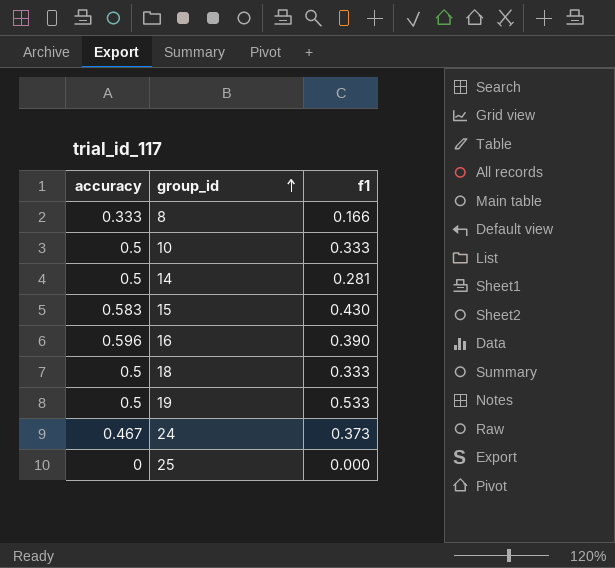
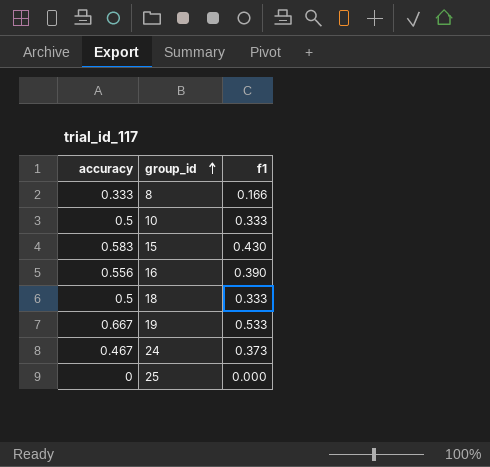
row 14: 0.5 | 0.281 -> none
16 | accuracy: 0.596 -> 0.556
19 | accuracy: 0.5 -> 0.667

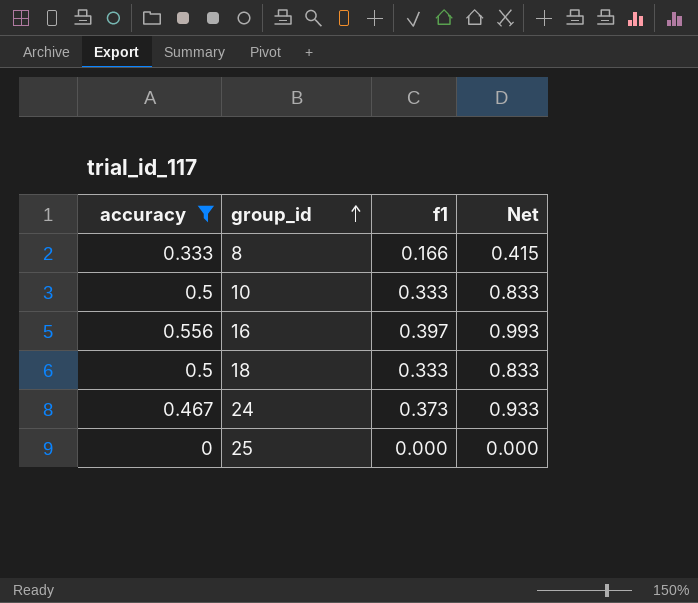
filter: none -> accuracy <= 0.556
column Net | formula: none -> [f1] * 2.5
16 | f1: 0.390 -> 0.397

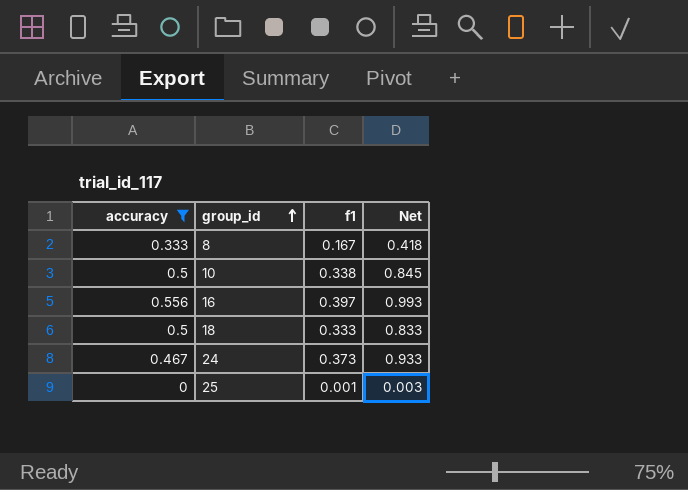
8 | f1: 0.166 -> 0.167
8 | Net: 0.415 -> 0.418
10 | f1: 0.333 -> 0.338
10 | Net: 0.833 -> 0.845
25 | f1: 0.000 -> 0.001
25 | Net: 0.000 -> 0.003

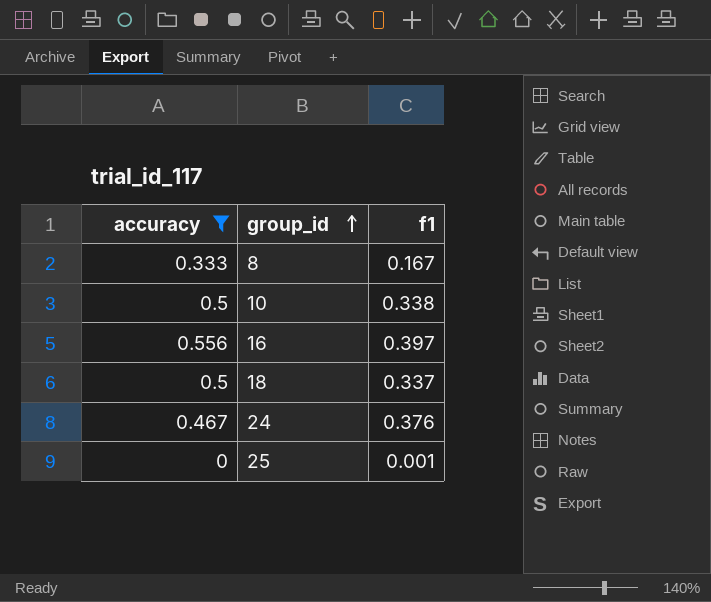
column Net | formula: [f1] * 2.5 -> none
18 | f1: 0.333 -> 0.337
24 | f1: 0.373 -> 0.376

